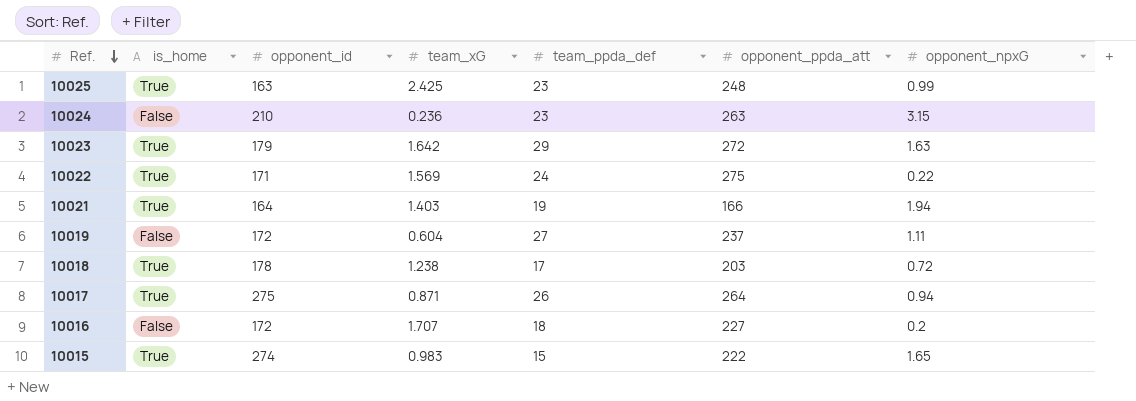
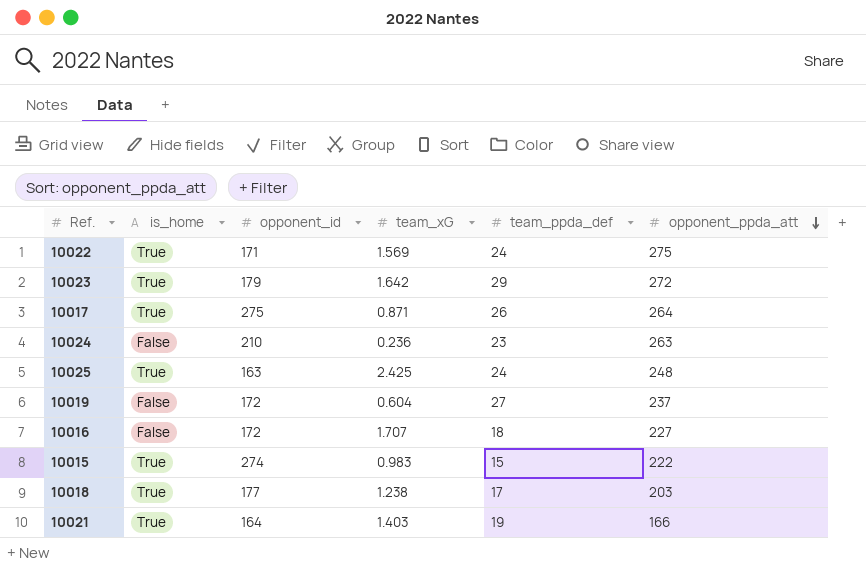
row order: Ref. descending -> opponent_ppda_att descending
column opponent_npxG | position: 7 -> none
10025 | team_ppda_def: 23 -> 24
10018 | opponent_id: 178 -> 177

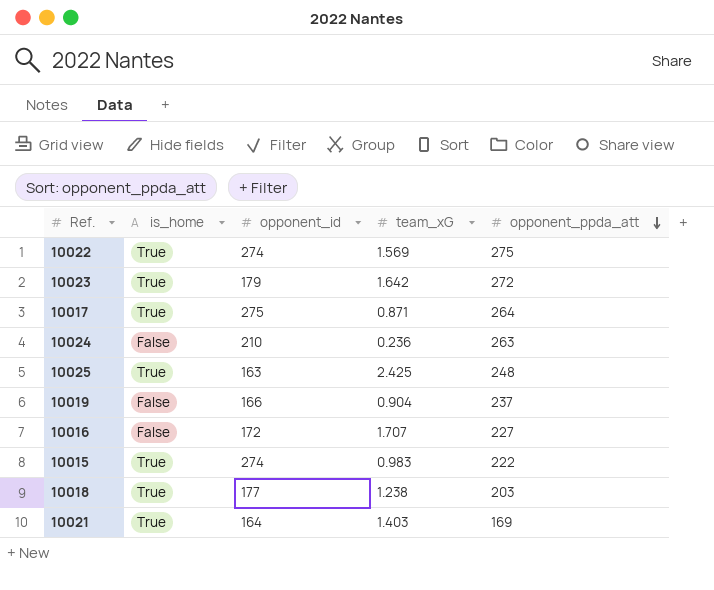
column team_ppda_def | position: 5 -> none
10022 | opponent_id: 171 -> 274
10019 | opponent_id: 172 -> 166
10019 | team_xG: 0.604 -> 0.904
10021 | opponent_ppda_att: 166 -> 169

